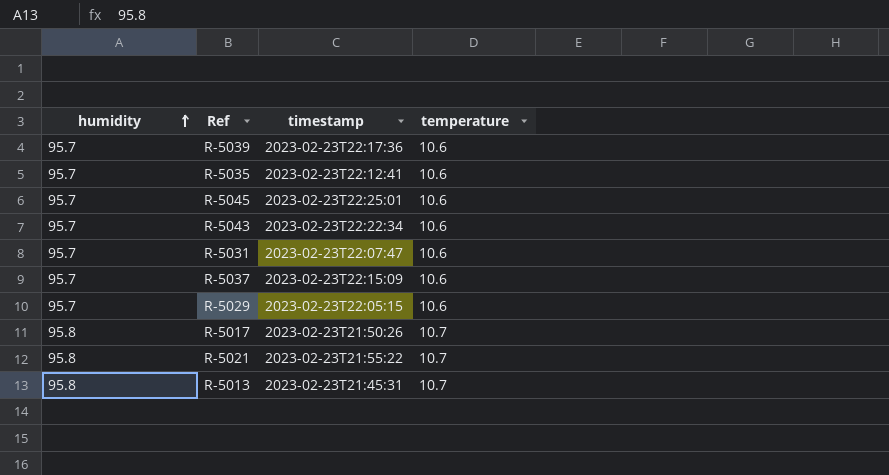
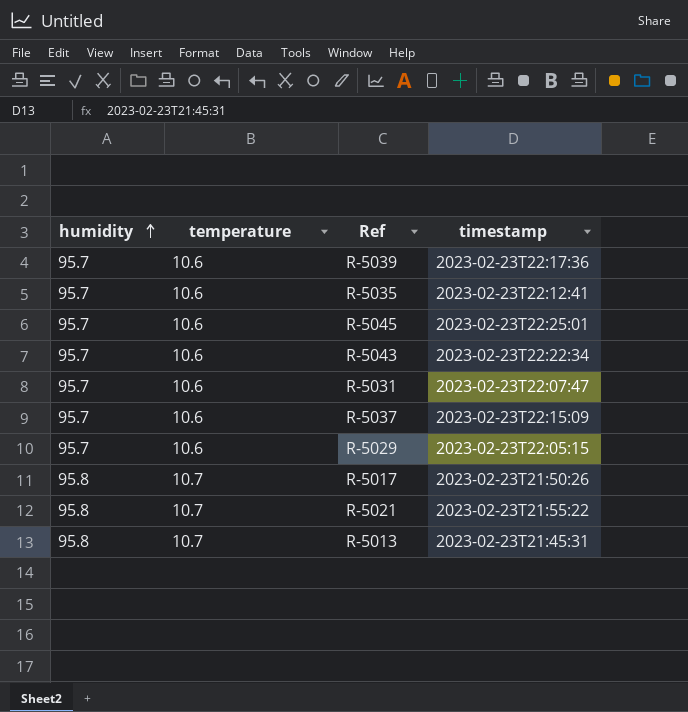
column temperature | position: 4 -> 2

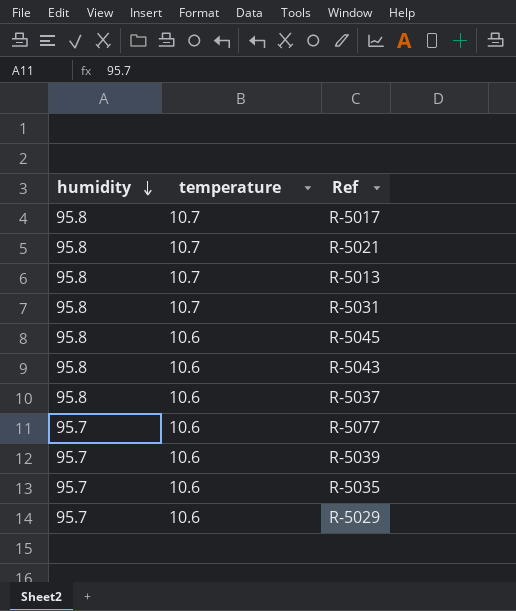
row order: humidity ascending -> humidity descending
column timestamp | position: 4 -> none
R-5031 | humidity: 95.7 -> 95.8
R-5031 | temperature: 10.6 -> 10.7
R-5045 | humidity: 95.7 -> 95.8
R-5043 | humidity: 95.7 -> 95.8
R-5037 | humidity: 95.7 -> 95.8
row R-5077: none -> 95.7 | 10.6

